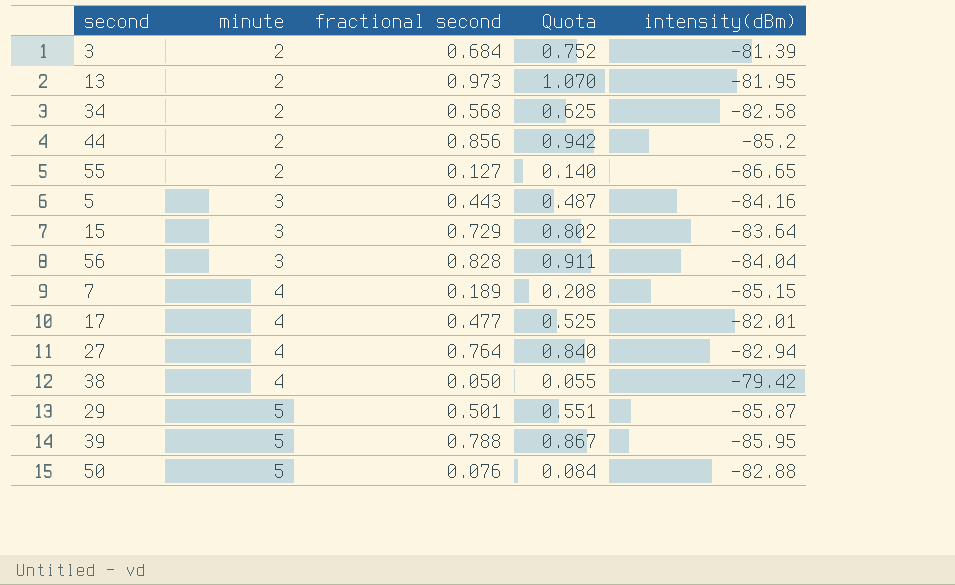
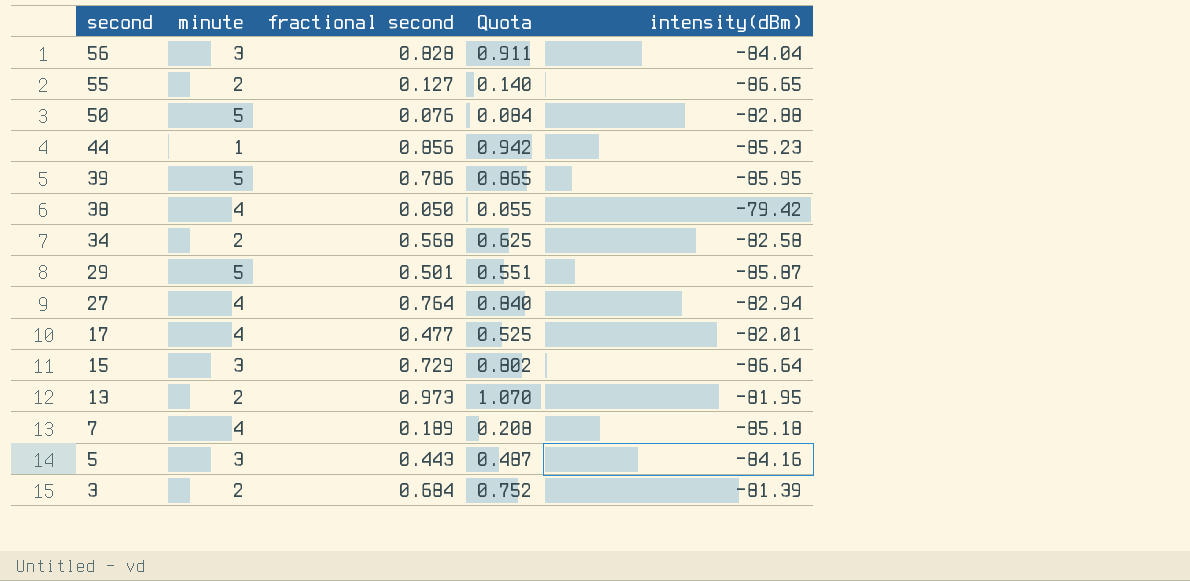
row order: minute ascending -> second descending
44 | minute: 2 -> 1
44 | intensity(dBm): -85.2 -> -85.23
39 | fractional second: 0.788 -> 0.786
39 | Quota: 0.867 -> 0.865
15 | intensity(dBm): -83.64 -> -86.64
7 | intensity(dBm): -85.15 -> -85.18

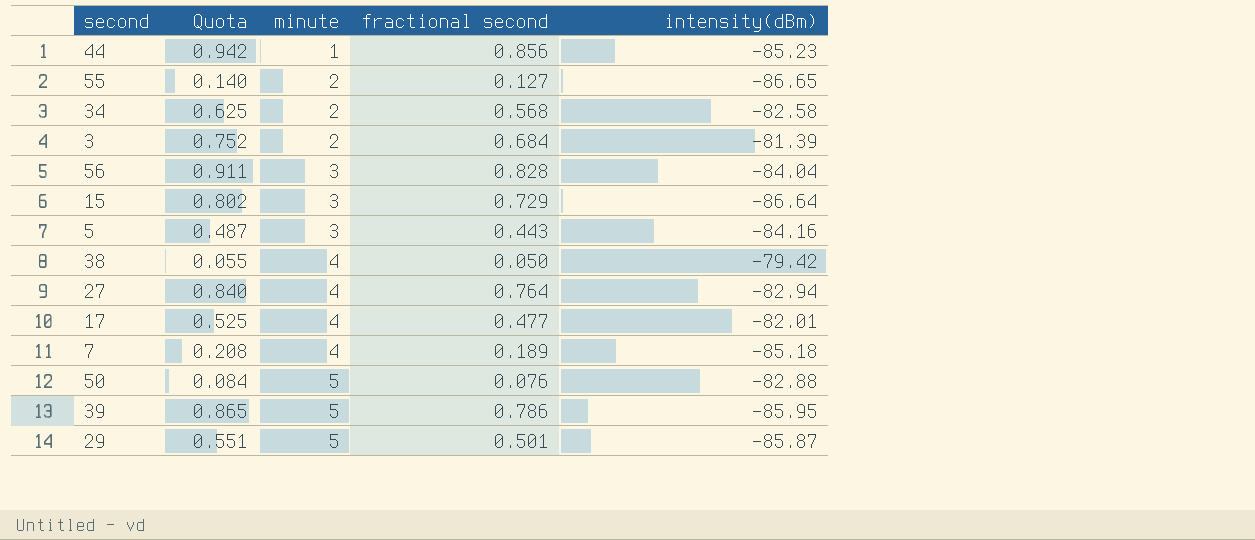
row order: second descending -> minute ascending
column Quota | position: 4 -> 2
row 13: 2 | 0.973 | 1.070 | -81.95 -> none

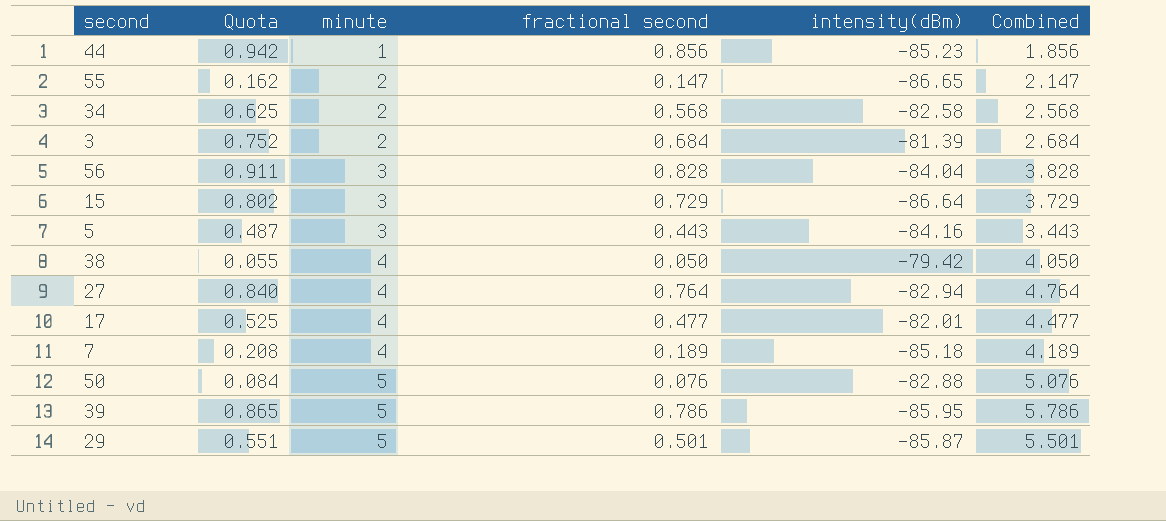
column Combined | formula: none -> [minute] + [fractional second]
55 | Quota: 0.140 -> 0.162
55 | fractional second: 0.127 -> 0.147

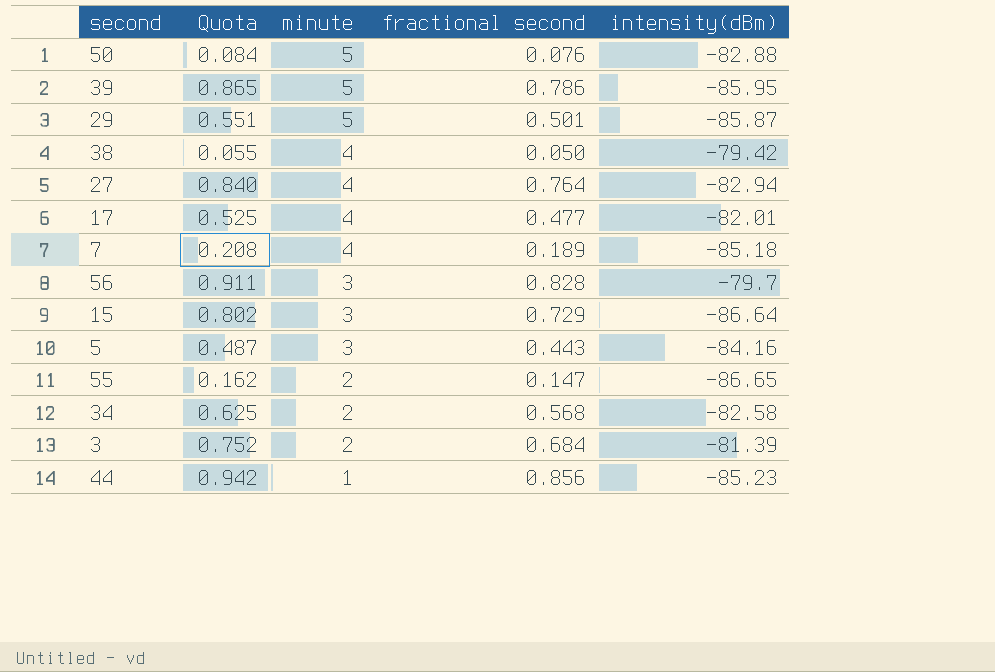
row order: minute ascending -> minute descending
column Combined | formula: [minute] + [fractional second] -> none
56 | intensity(dBm): -84.04 -> -79.7

